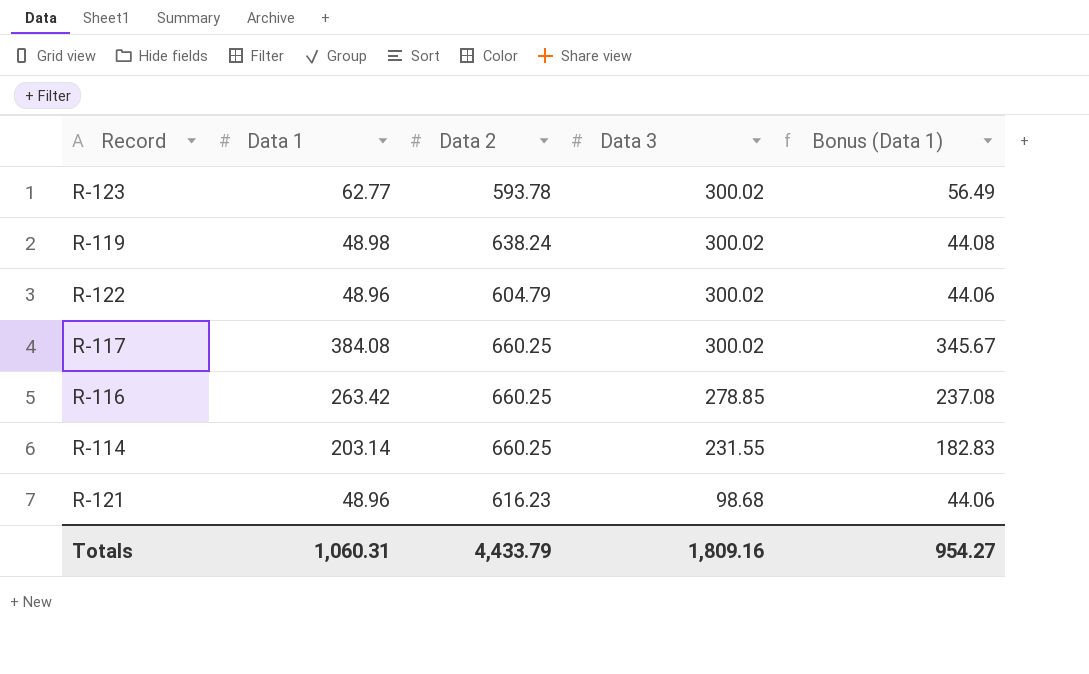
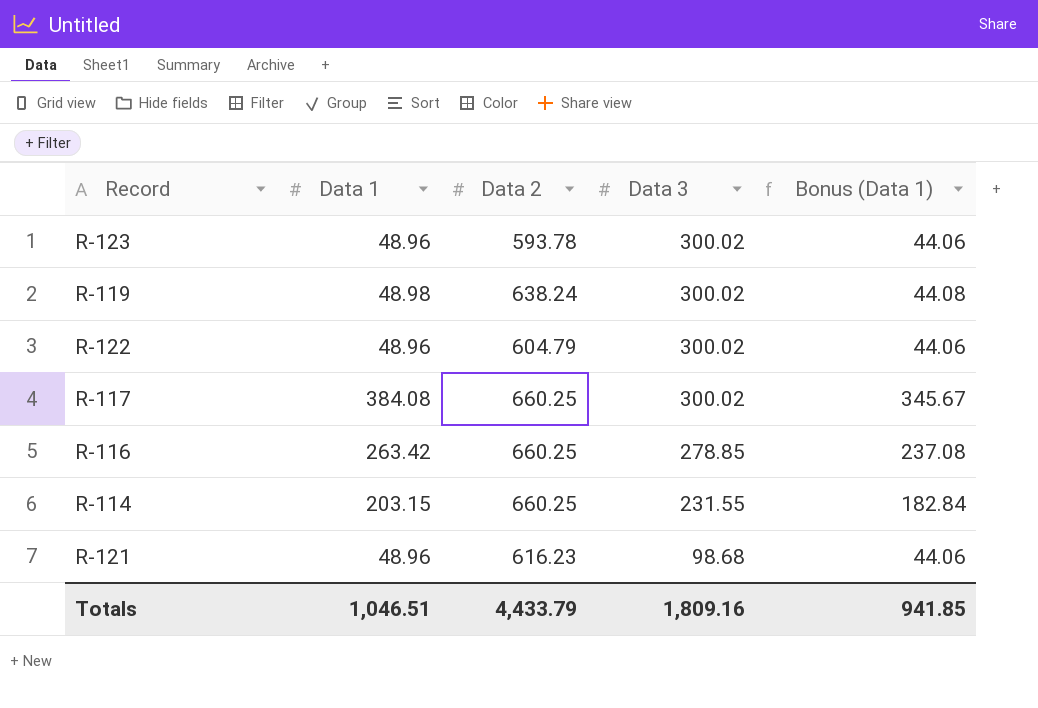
R-123 | Data 1: 62.77 -> 48.96
R-123 | Bonus (Data 1): 56.49 -> 44.06
R-114 | Data 1: 203.14 -> 203.15
R-114 | Bonus (Data 1): 182.83 -> 182.84
Totals | Data 1: 1,060.31 -> 1,046.51
Totals | Bonus (Data 1): 954.27 -> 941.85

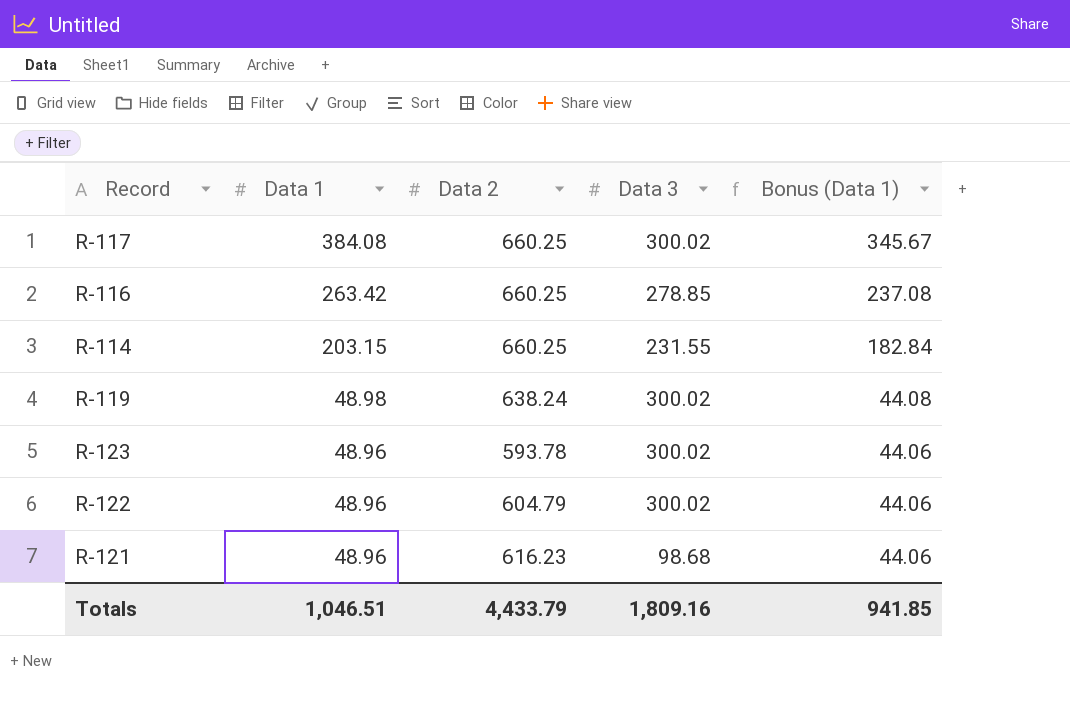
row order: Data 3 descending -> Data 1 descending

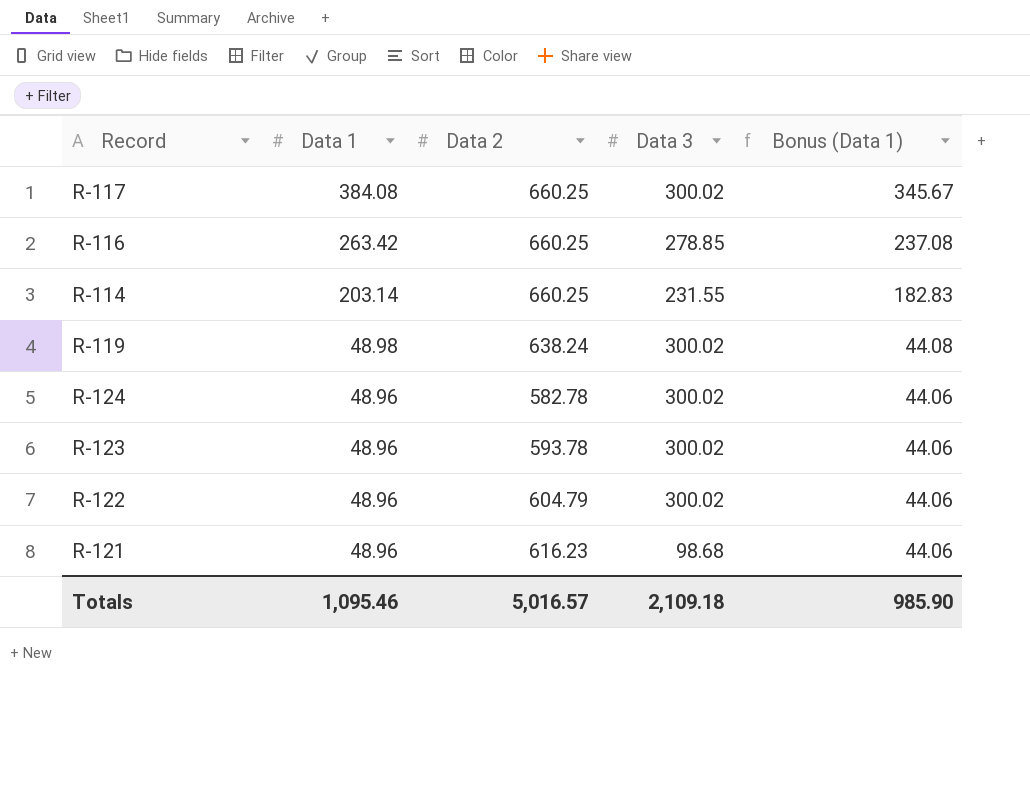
R-114 | Data 1: 203.15 -> 203.14
R-114 | Bonus (Data 1): 182.84 -> 182.83
row R-124: none -> 48.96 | 582.78 | 300.02 | 44.06
Totals | Data 1: 1,046.51 -> 1,095.46
Totals | Data 2: 4,433.79 -> 5,016.57
Totals | Data 3: 1,809.16 -> 2,109.18
Totals | Bonus (Data 1): 941.85 -> 985.90

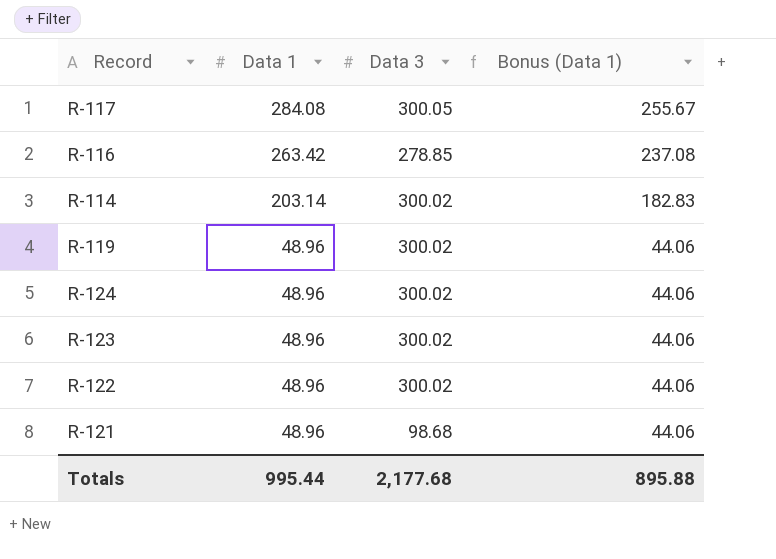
column Data 2 | position: 3 -> none
R-117 | Data 1: 384.08 -> 284.08
R-117 | Data 3: 300.02 -> 300.05
R-117 | Bonus (Data 1): 345.67 -> 255.67
R-114 | Data 3: 231.55 -> 300.02
R-119 | Data 1: 48.98 -> 48.96
R-119 | Bonus (Data 1): 44.08 -> 44.06
Totals | Data 1: 1,095.46 -> 995.44
Totals | Data 3: 2,109.18 -> 2,177.68
Totals | Bonus (Data 1): 985.90 -> 895.88

